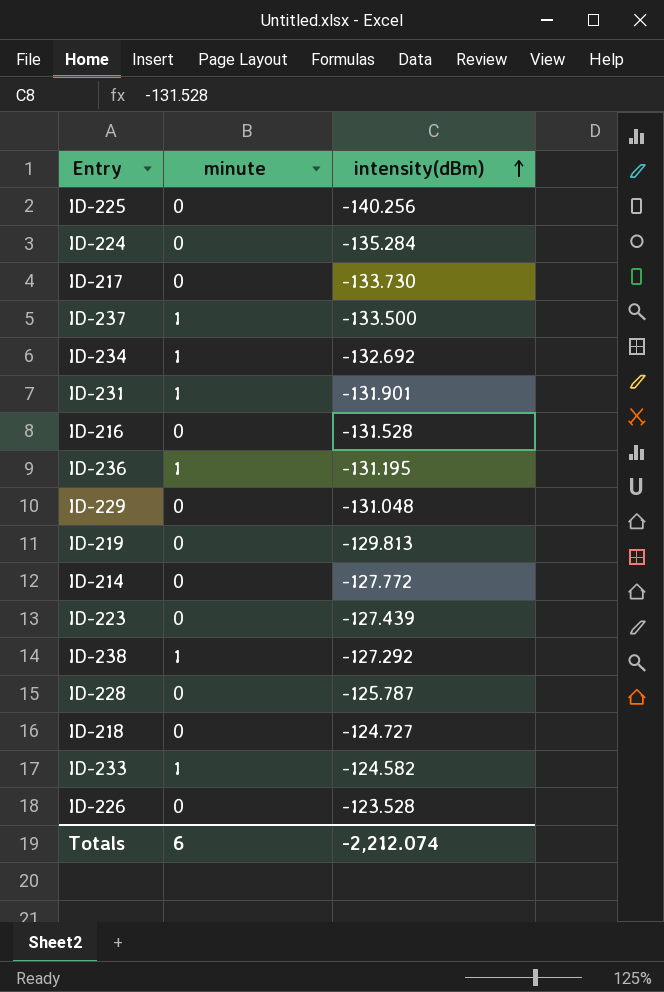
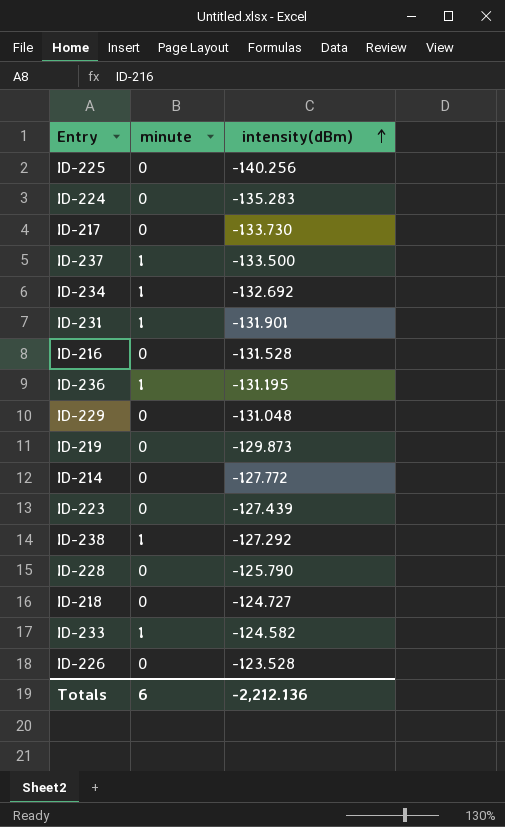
ID-224 | intensity(dBm): -135.284 -> -135.283
ID-219 | intensity(dBm): -129.813 -> -129.873
ID-228 | intensity(dBm): -125.787 -> -125.790
Totals | intensity(dBm): -2,212.074 -> -2,212.136

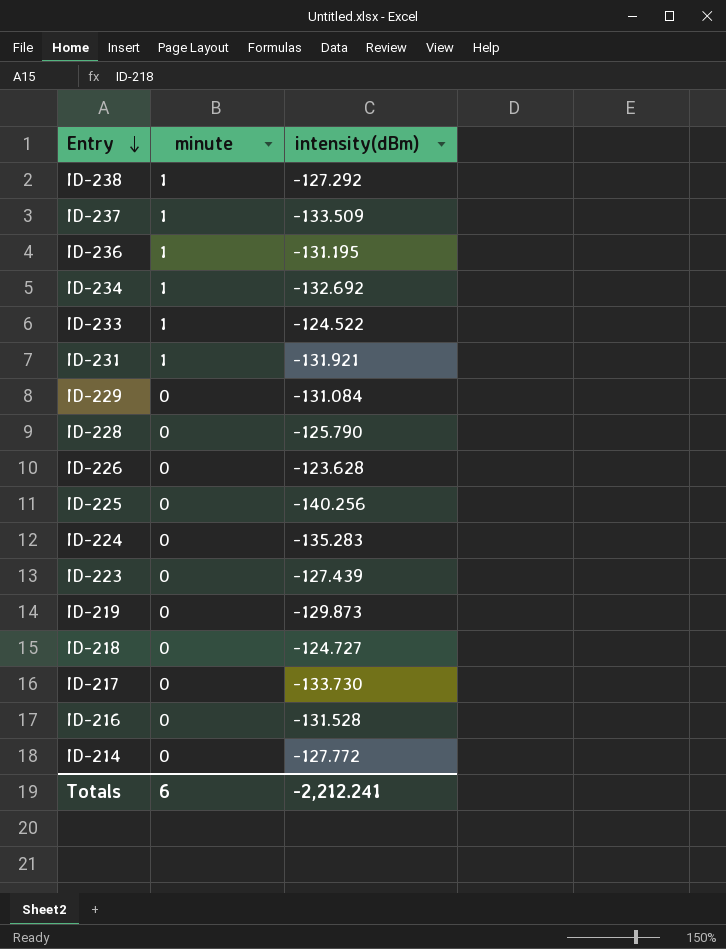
row order: intensity(dBm) ascending -> Entry descending
ID-237 | intensity(dBm): -133.500 -> -133.509
ID-233 | intensity(dBm): -124.582 -> -124.522
ID-231 | intensity(dBm): -131.901 -> -131.921
ID-229 | intensity(dBm): -131.048 -> -131.084
ID-226 | intensity(dBm): -123.528 -> -123.628
Totals | intensity(dBm): -2,212.136 -> -2,212.241

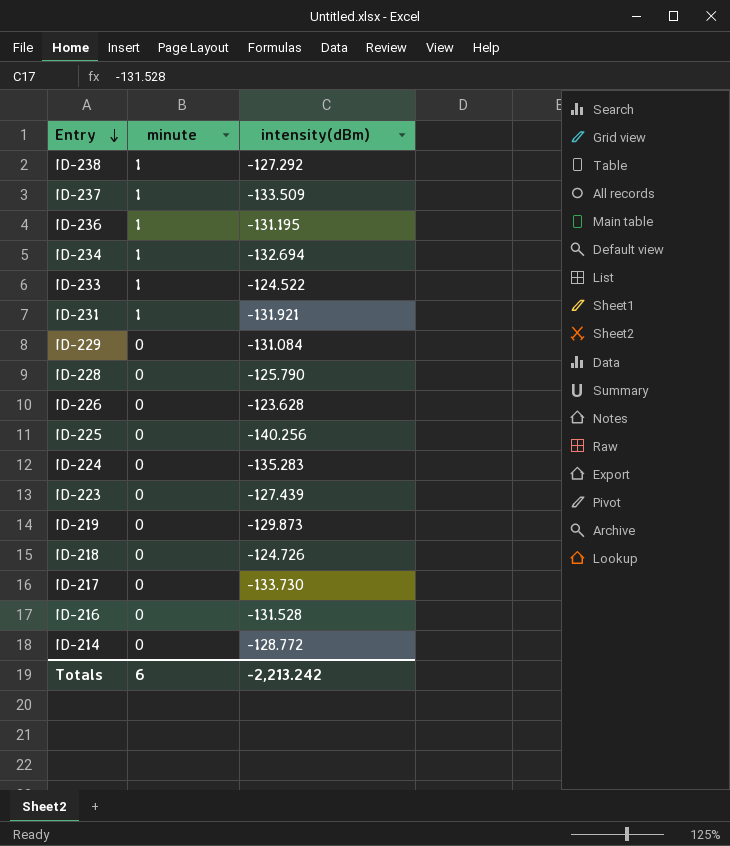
ID-234 | intensity(dBm): -132.692 -> -132.694
ID-218 | intensity(dBm): -124.727 -> -124.726
ID-214 | intensity(dBm): -127.772 -> -128.772
Totals | intensity(dBm): -2,212.241 -> -2,213.242

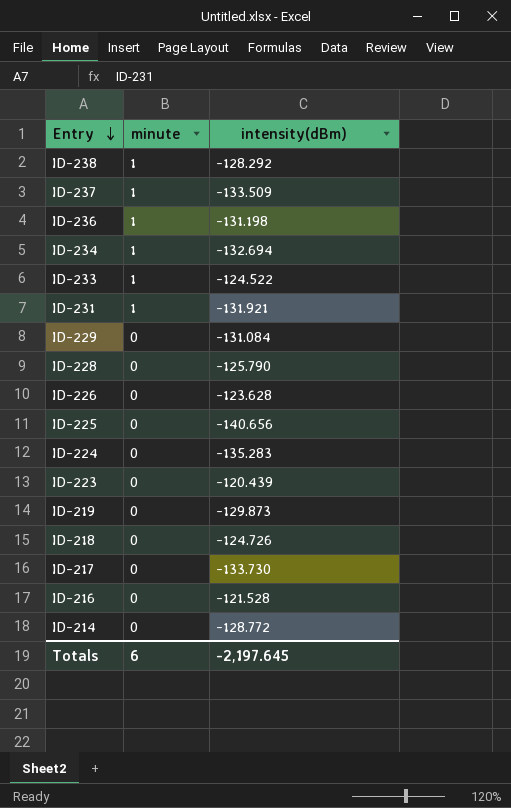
ID-238 | intensity(dBm): -127.292 -> -128.292
ID-236 | intensity(dBm): -131.195 -> -131.198
ID-225 | intensity(dBm): -140.256 -> -140.656
ID-223 | intensity(dBm): -127.439 -> -120.439
ID-216 | intensity(dBm): -131.528 -> -121.528
Totals | intensity(dBm): -2,213.242 -> -2,197.645

